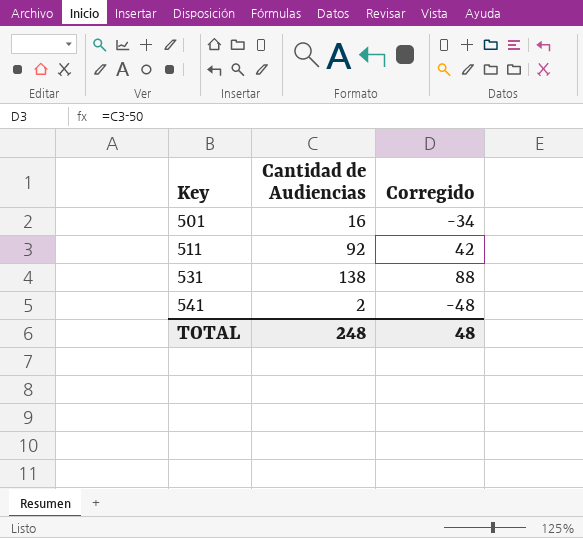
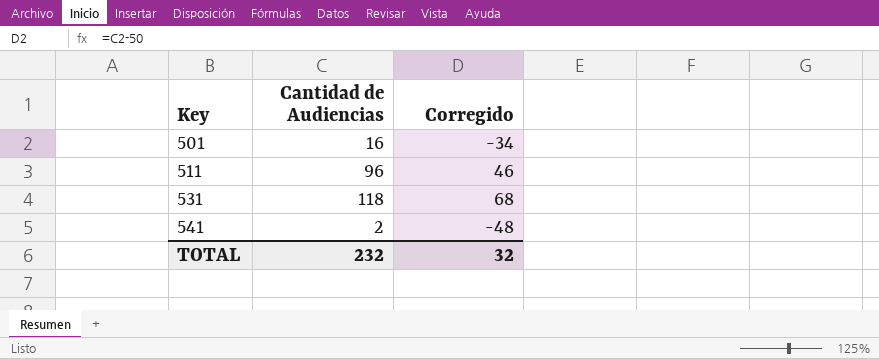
511 | Cantidad de Audiencias: 92 -> 96
511 | Corregido: 42 -> 46
531 | Cantidad de Audiencias: 138 -> 118
531 | Corregido: 88 -> 68
TOTAL | Cantidad de Audiencias: 248 -> 232
TOTAL | Corregido: 48 -> 32

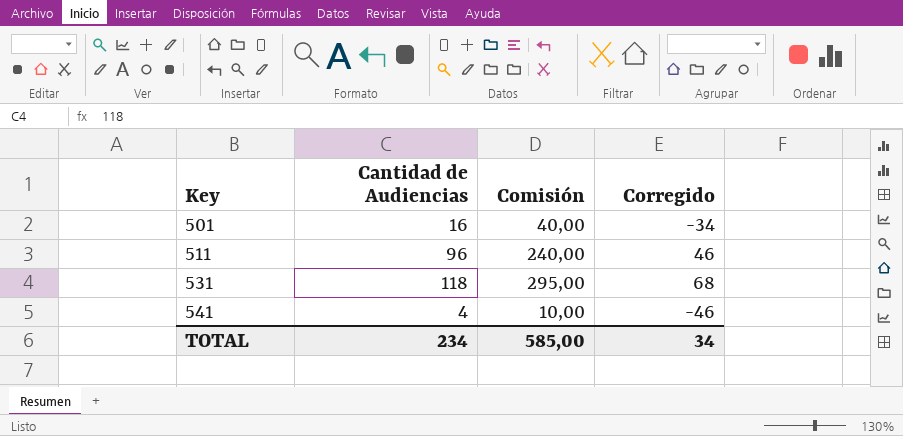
column Comisión | formula: none -> [Cantidad de Audiencias] * 2,5
541 | Cantidad de Audiencias: 2 -> 4
541 | Corregido: -48 -> -46
TOTAL | Cantidad de Audiencias: 232 -> 234
TOTAL | Corregido: 32 -> 34

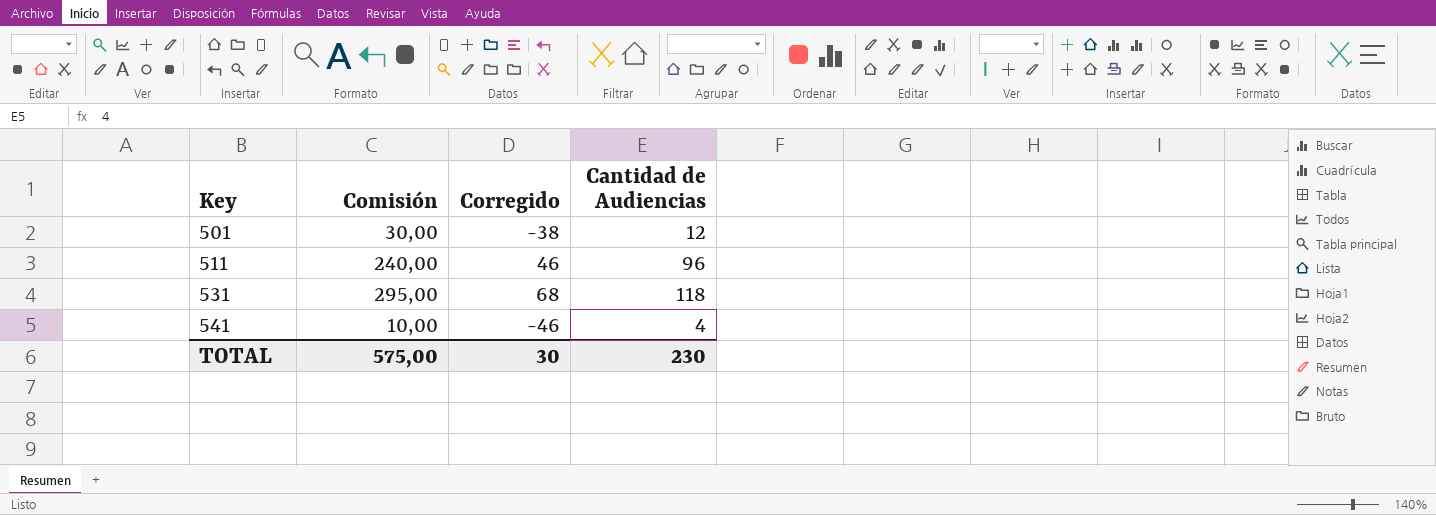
column Cantidad de Audiencias | position: 2 -> 4
501 | Comisión: 40,00 -> 30,00
501 | Corregido: -34 -> -38
501 | Cantidad de Audiencias: 16 -> 12
TOTAL | Comisión: 585,00 -> 575,00
TOTAL | Corregido: 34 -> 30
TOTAL | Cantidad de Audiencias: 234 -> 230

